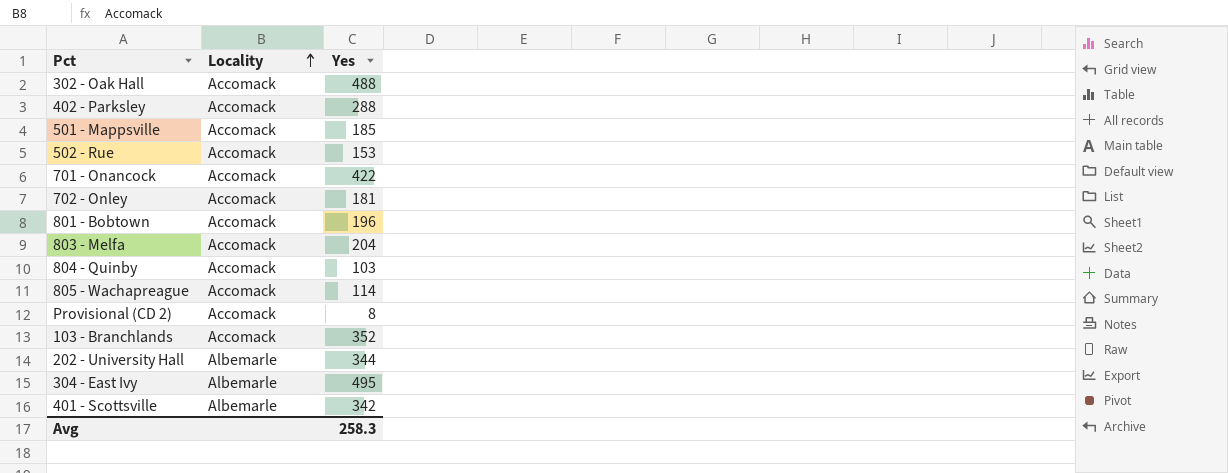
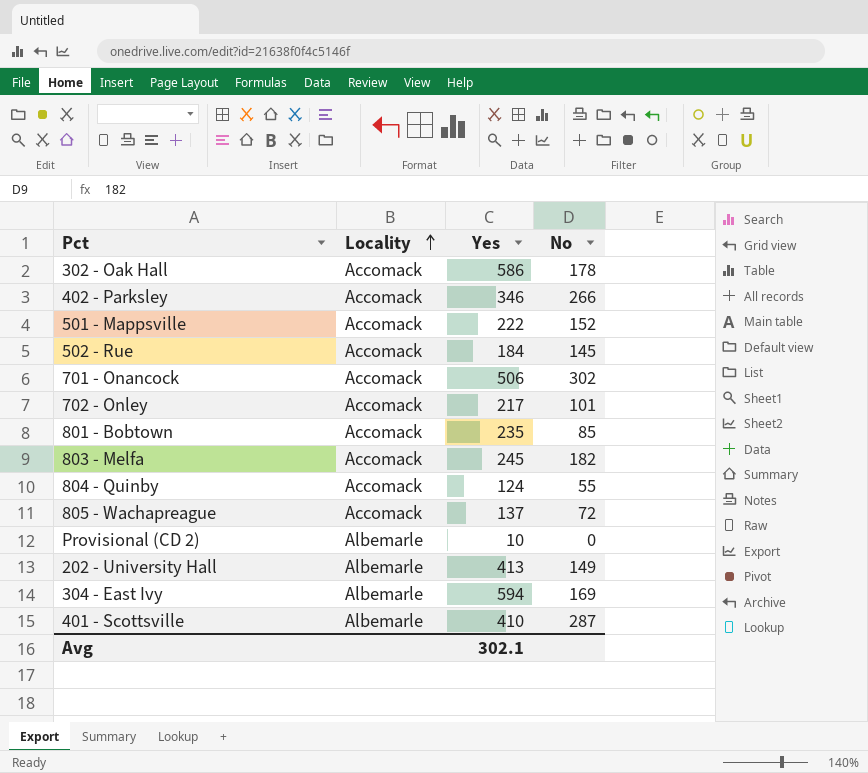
column No | position: none -> 4
row 103 - Branchlands: Accomack | 352 -> none
302 - Oak Hall | Yes: 488 -> 586
402 - Parksley | Yes: 288 -> 346
501 - Mappsville | Yes: 185 -> 222
502 - Rue | Yes: 153 -> 184
701 - Onancock | Yes: 422 -> 506
702 - Onley | Yes: 181 -> 217
801 - Bobtown | Yes: 196 -> 235
803 - Melfa | Yes: 204 -> 245
804 - Quinby | Yes: 103 -> 124
805 - Wachapreague | Yes: 114 -> 137
Provisional (CD 2) | Locality: Accomack -> Albemarle
Provisional (CD 2) | Yes: 8 -> 10
202 - University Hall | Yes: 344 -> 413
304 - East Ivy | Yes: 495 -> 594
401 - Scottsville | Yes: 342 -> 410
Avg | Yes: 258.3 -> 302.1

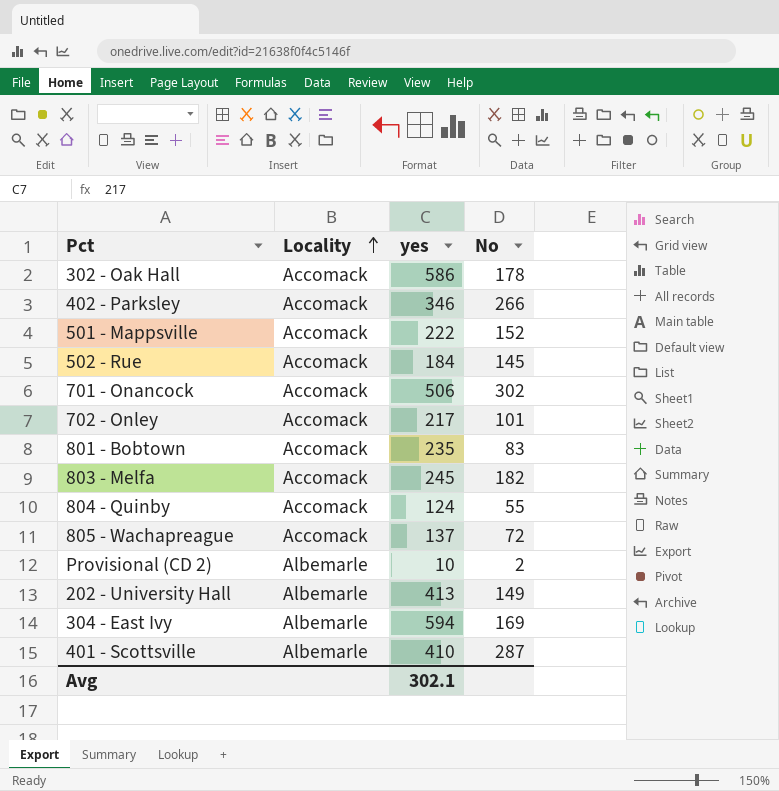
column name: Yes -> yes
801 - Bobtown | No: 85 -> 83
Provisional (CD 2) | No: 0 -> 2

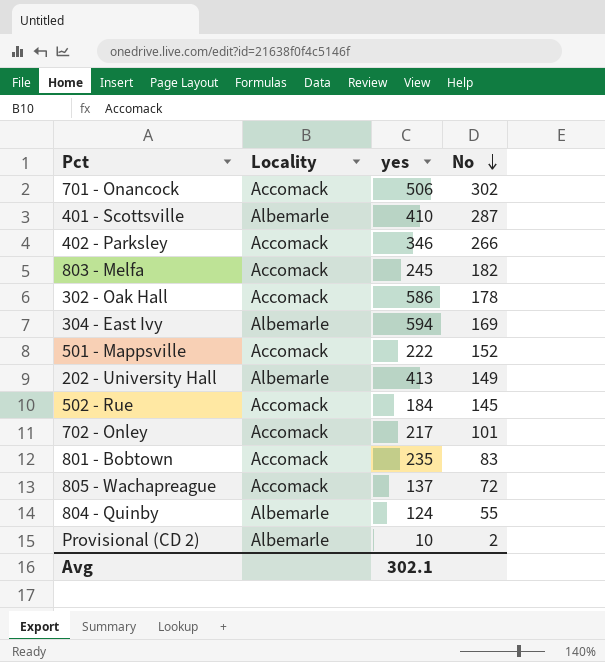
row order: Locality ascending -> No descending
804 - Quinby | Locality: Accomack -> Albemarle

